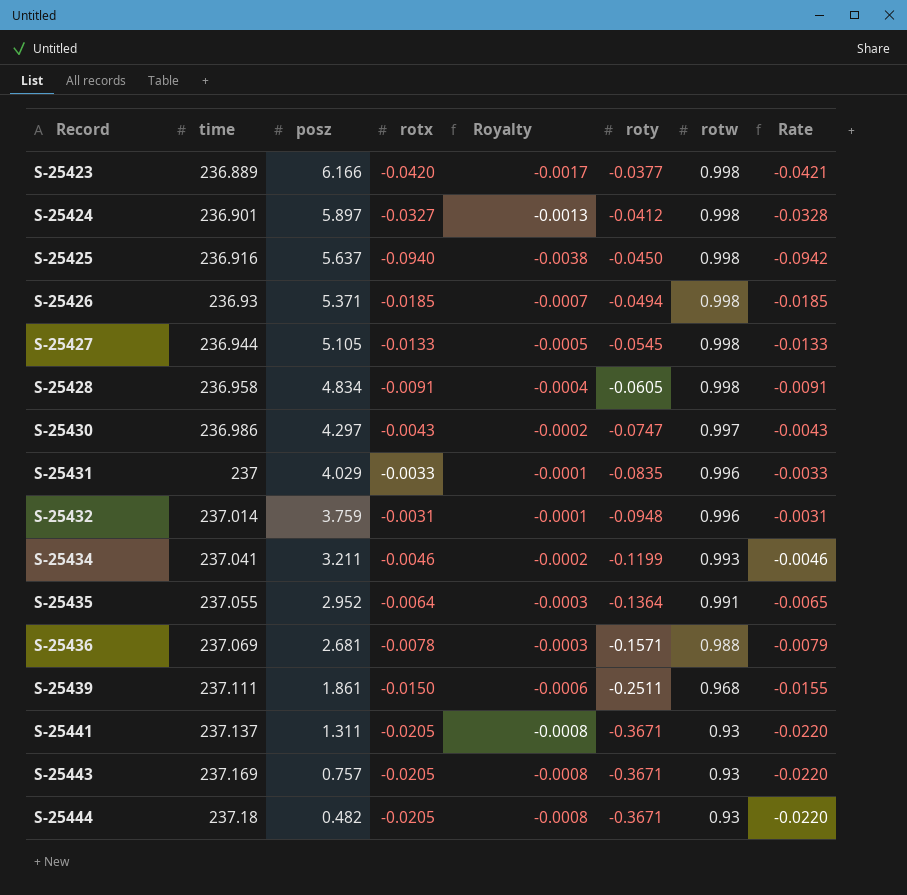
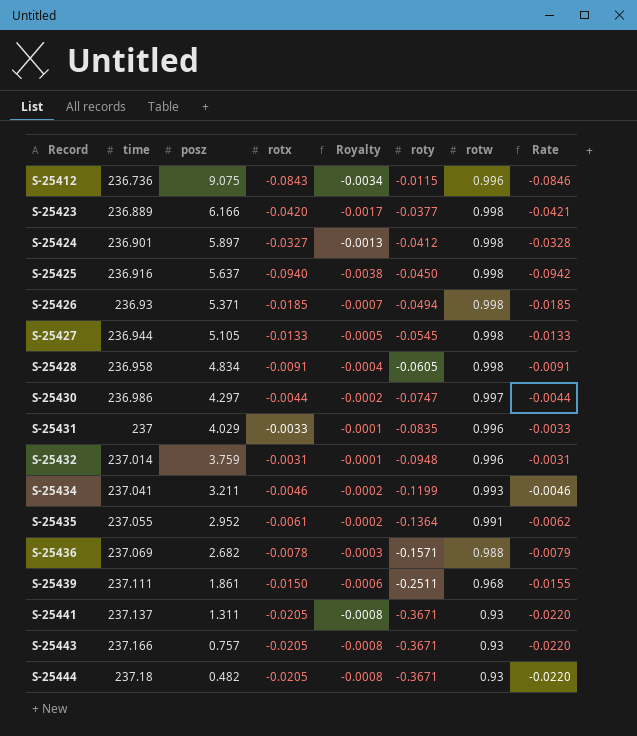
row S-25412: none -> 236.736 | 9.075 | -0.0843 | -0.0034 | -0.0115 | 0.996 | -0.0846
S-25430 | rotx: -0.0043 -> -0.0044
S-25430 | Rate: -0.0043 -> -0.0044
S-25435 | rotx: -0.0064 -> -0.0061
S-25435 | Royalty: -0.0003 -> -0.0002
S-25435 | Rate: -0.0065 -> -0.0062
S-25436 | posz: 2.681 -> 2.682
S-25443 | time: 237.169 -> 237.166

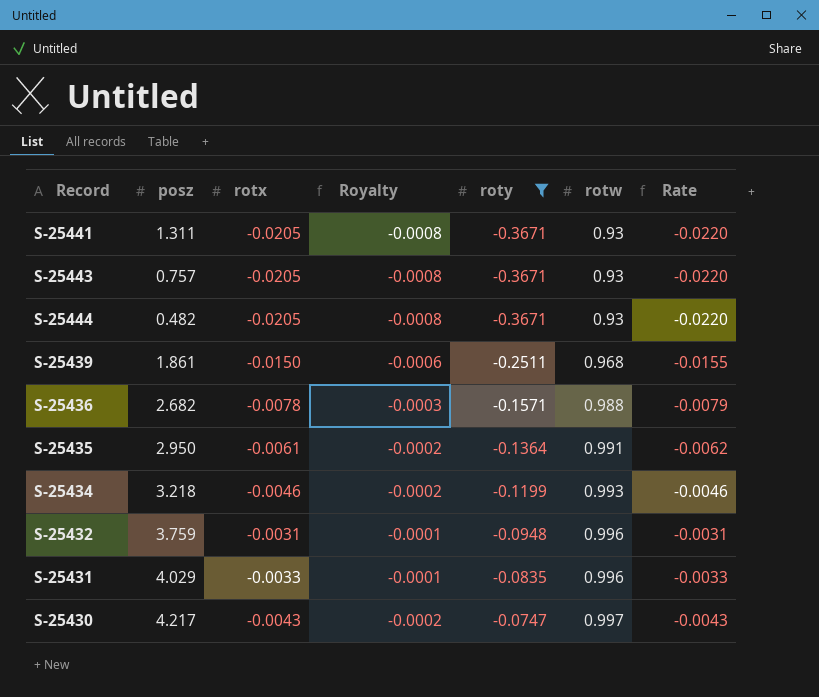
filter: none -> roty <= -0.0747
row order: Record ascending -> roty ascending
column time | position: 2 -> none
S-25435 | posz: 2.952 -> 2.950
S-25434 | posz: 3.211 -> 3.218
S-25430 | posz: 4.297 -> 4.217
S-25430 | rotx: -0.0044 -> -0.0043
S-25430 | Rate: -0.0044 -> -0.0043

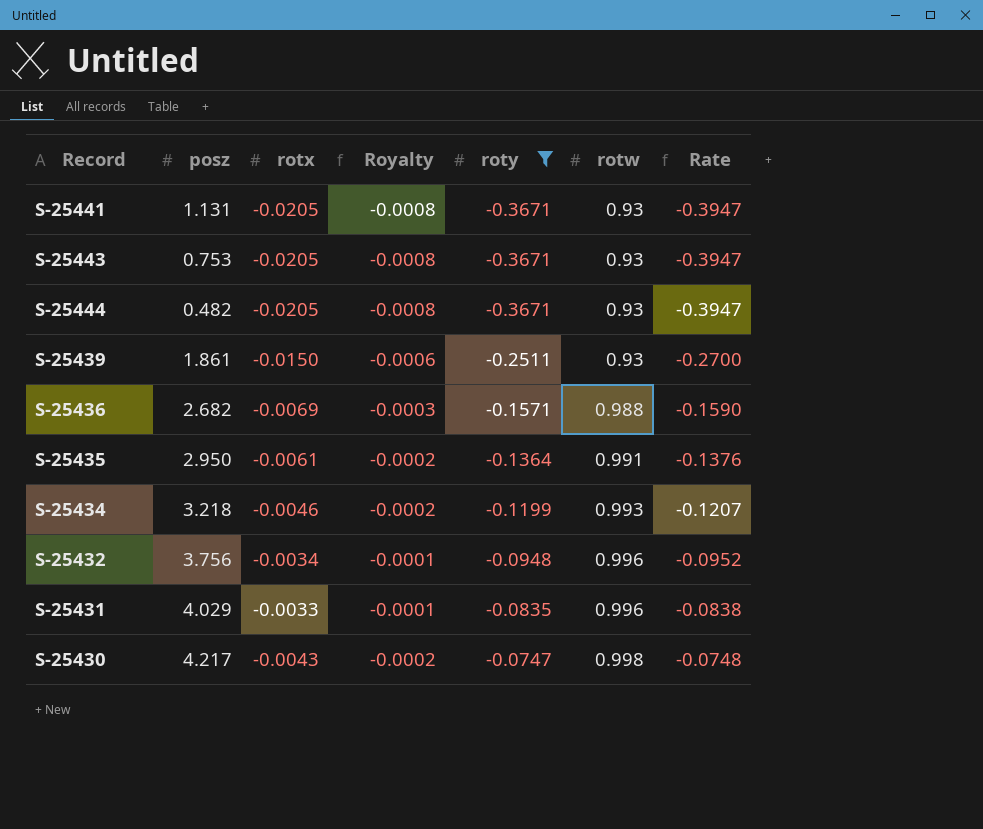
column Rate | formula: [rotx] / [rotw] -> [roty] / [rotw]
S-25441 | posz: 1.311 -> 1.131
S-25443 | posz: 0.757 -> 0.753
S-25439 | rotw: 0.968 -> 0.93
S-25436 | rotx: -0.0078 -> -0.0069
S-25432 | posz: 3.759 -> 3.756
S-25432 | rotx: -0.0031 -> -0.0034
S-25430 | rotw: 0.997 -> 0.998

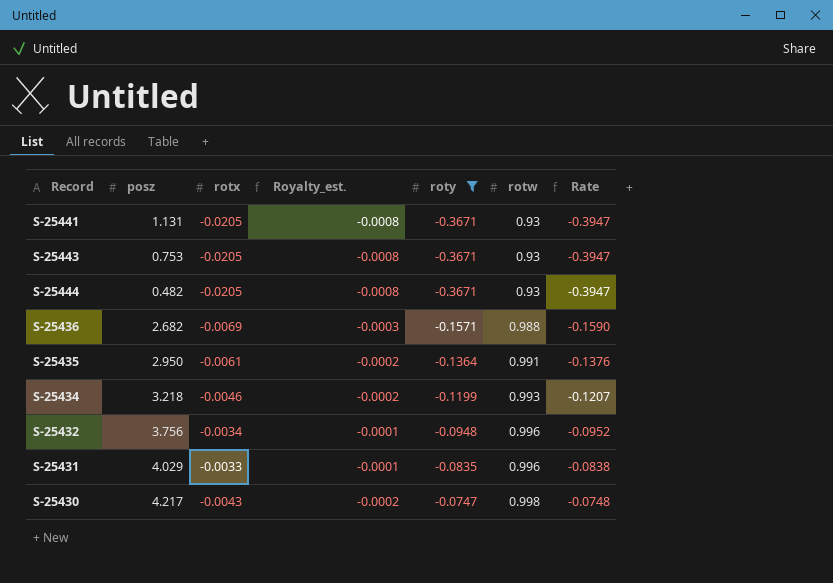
column name: Royalty -> Royalty_est.
row S-25439: 1.861 | -0.0150 | -0.0006 | -0.2511 | 0.93 | -0.2700 -> none

